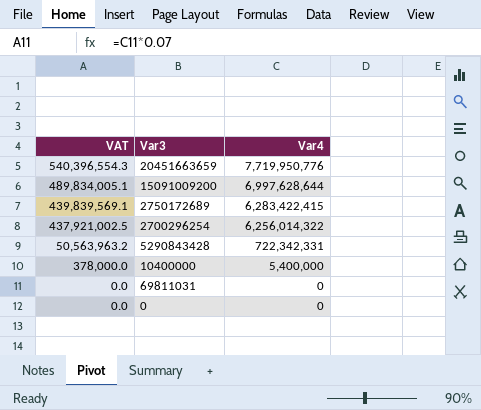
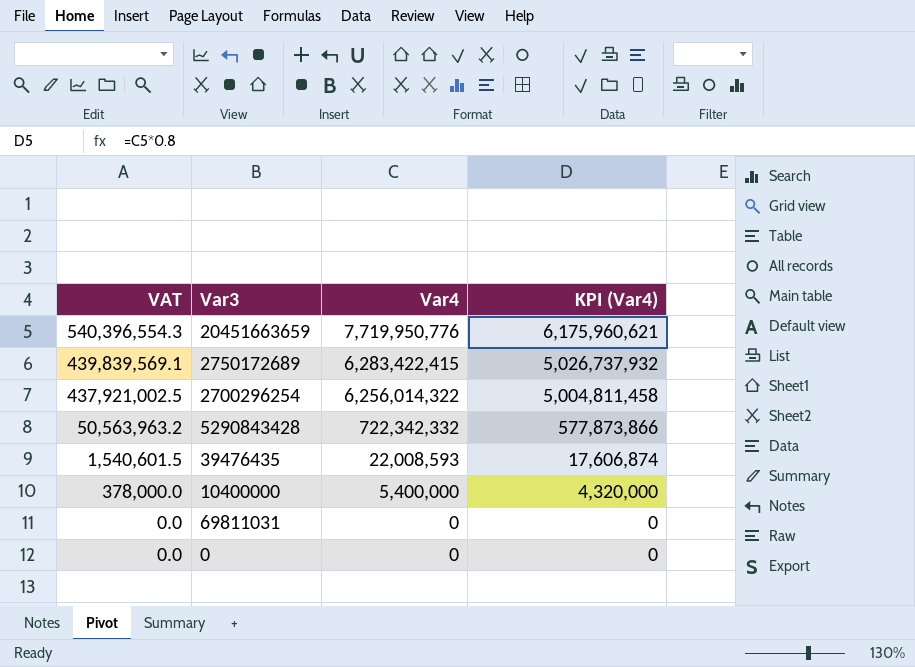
column KPI (Var4) | formula: none -> [Var4] * 0.8
row 15091009200: 489,834,005.1 | 6,997,628,644 -> none
5290843428 | Var4: 722,342,331 -> 722,342,332
row 39476435: none -> 1,540,601.5 | 22,008,593 | 17,606,874

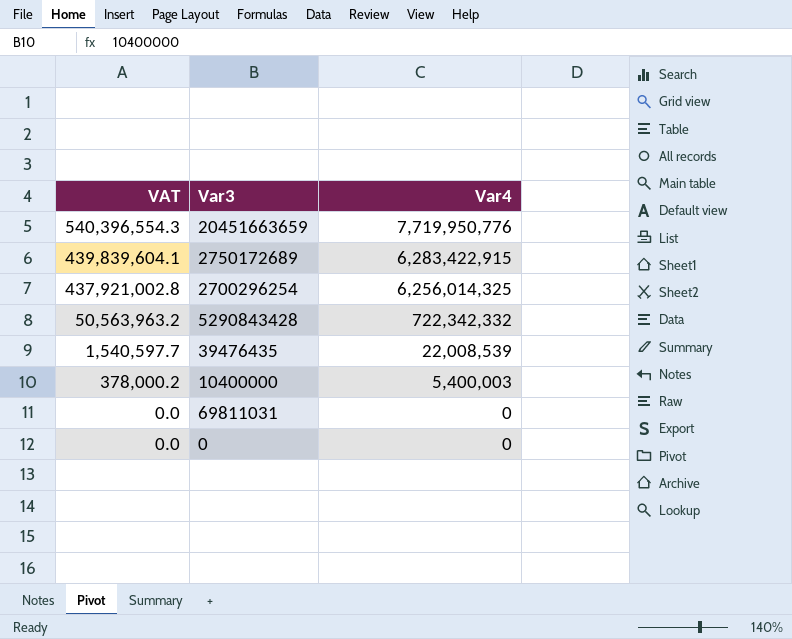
column KPI (Var4) | formula: [Var4] * 0.8 -> none
2750172689 | VAT: 439,839,569.1 -> 439,839,604.1
2750172689 | Var4: 6,283,422,415 -> 6,283,422,915
2700296254 | VAT: 437,921,002.5 -> 437,921,002.8
2700296254 | Var4: 6,256,014,322 -> 6,256,014,325
39476435 | VAT: 1,540,601.5 -> 1,540,597.7
39476435 | Var4: 22,008,593 -> 22,008,539
10400000 | VAT: 378,000.0 -> 378,000.2
10400000 | Var4: 5,400,000 -> 5,400,003

